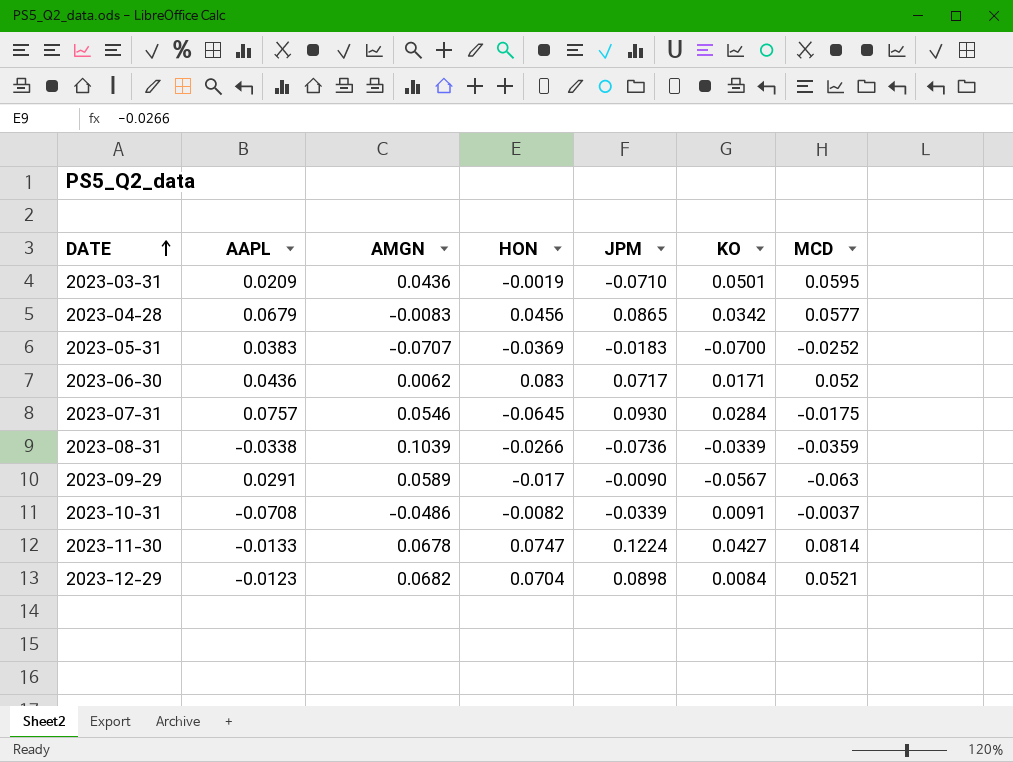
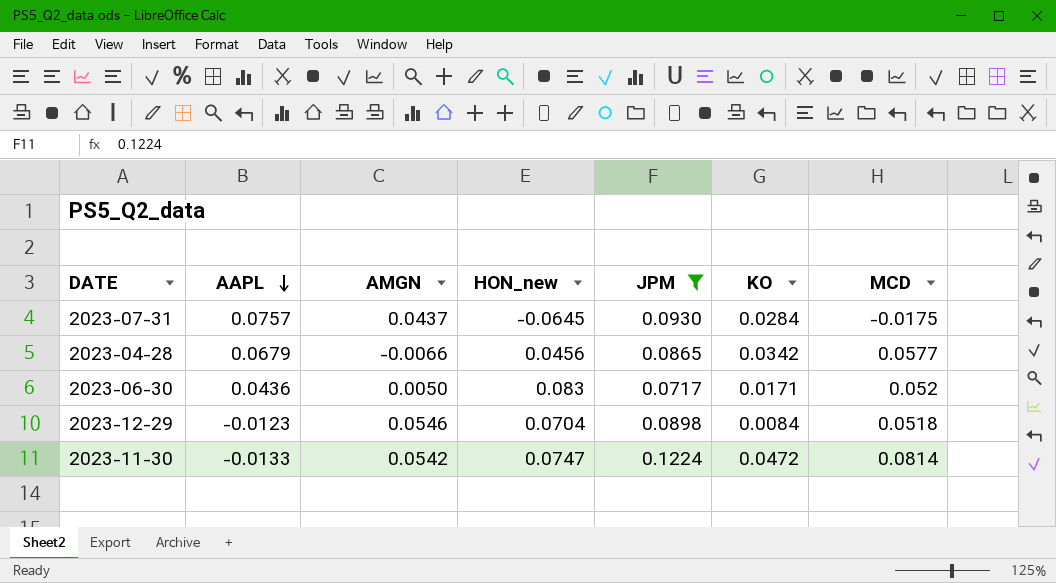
filter: none -> JPM >= 0.0717
row order: DATE ascending -> AAPL descending
column name: HON -> HON_new
2023-07-31 | AMGN: 0.0546 -> 0.0437
2023-04-28 | AMGN: -0.0083 -> -0.0066
2023-06-30 | AMGN: 0.0062 -> 0.0050
2023-12-29 | AMGN: 0.0682 -> 0.0546
2023-12-29 | MCD: 0.0521 -> 0.0518
2023-11-30 | AMGN: 0.0678 -> 0.0542
2023-11-30 | KO: 0.0427 -> 0.0472

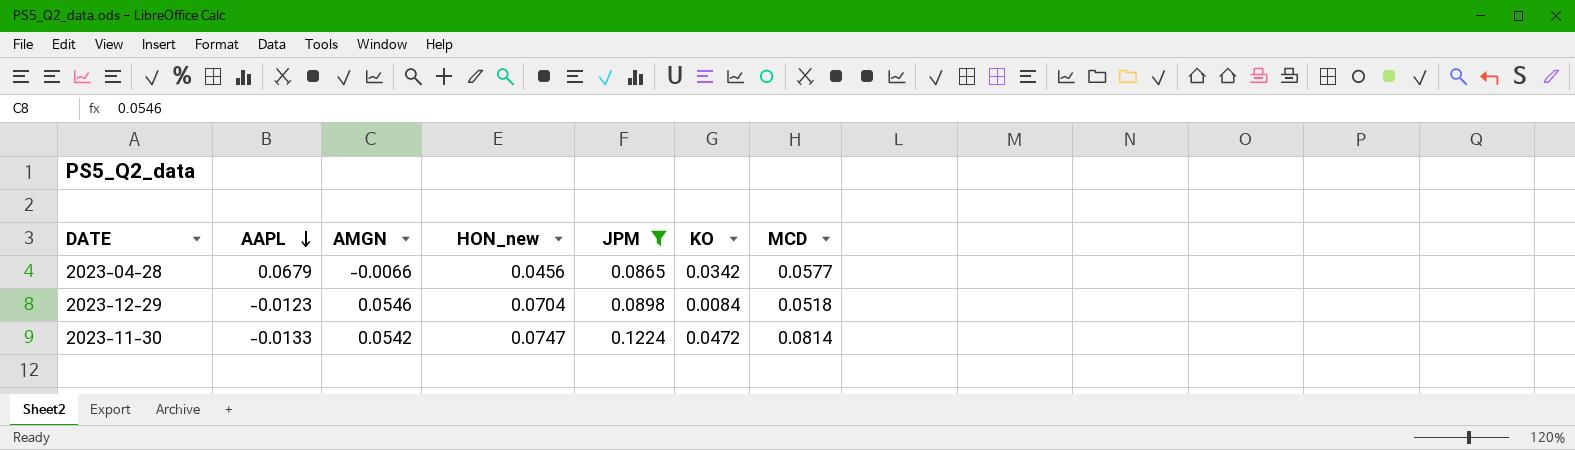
row 2023-07-31: 0.0757 | 0.0437 | -0.0645 | 0.0930 | 0.0284 | -0.0175 -> none
row 2023-06-30: 0.0436 | 0.0050 | 0.083 | 0.0717 | 0.0171 | 0.052 -> none

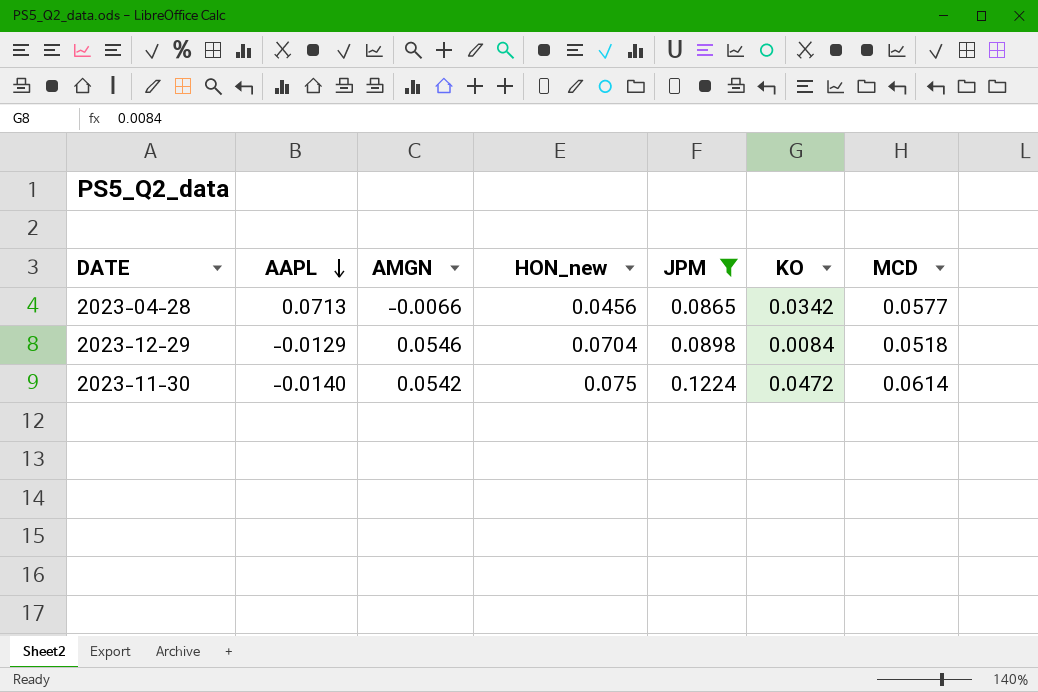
2023-04-28 | AAPL: 0.0679 -> 0.0713
2023-12-29 | AAPL: -0.0123 -> -0.0129
2023-11-30 | AAPL: -0.0133 -> -0.0140
2023-11-30 | HON_new: 0.0747 -> 0.075
2023-11-30 | MCD: 0.0814 -> 0.0614

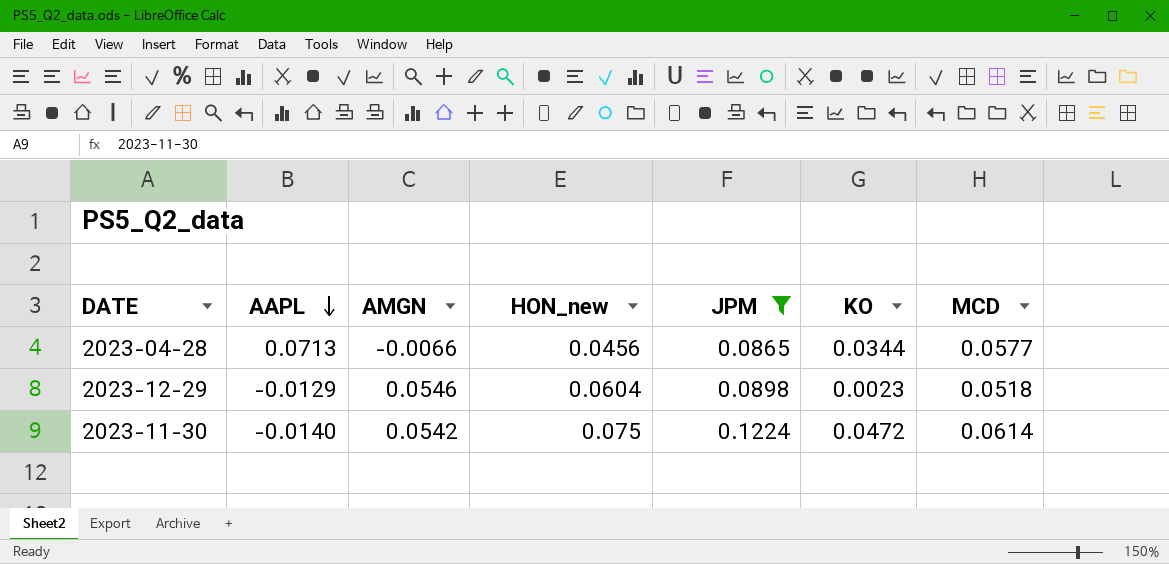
2023-04-28 | KO: 0.0342 -> 0.0344
2023-12-29 | HON_new: 0.0704 -> 0.0604
2023-12-29 | KO: 0.0084 -> 0.0023

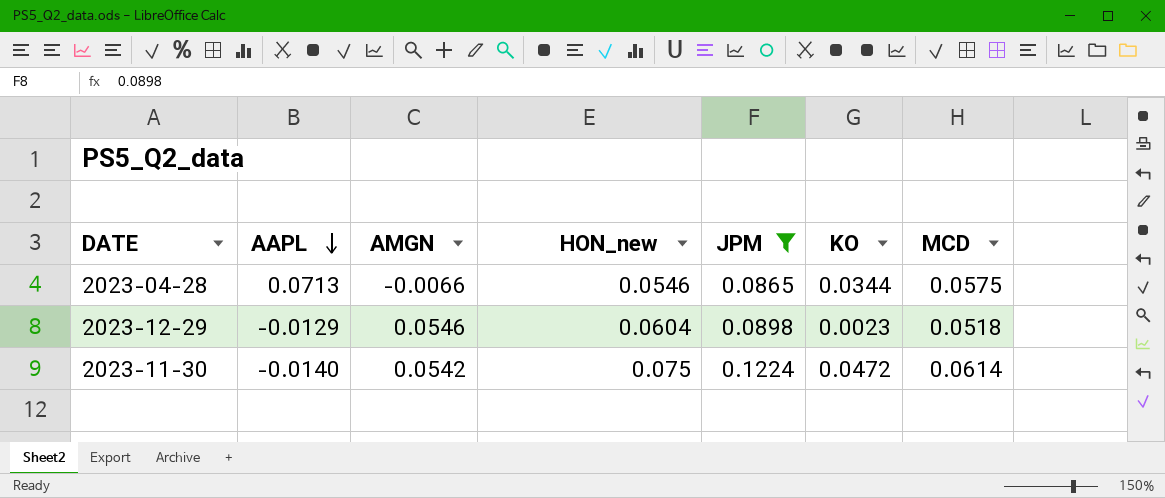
2023-04-28 | HON_new: 0.0456 -> 0.0546
2023-04-28 | MCD: 0.0577 -> 0.0575

